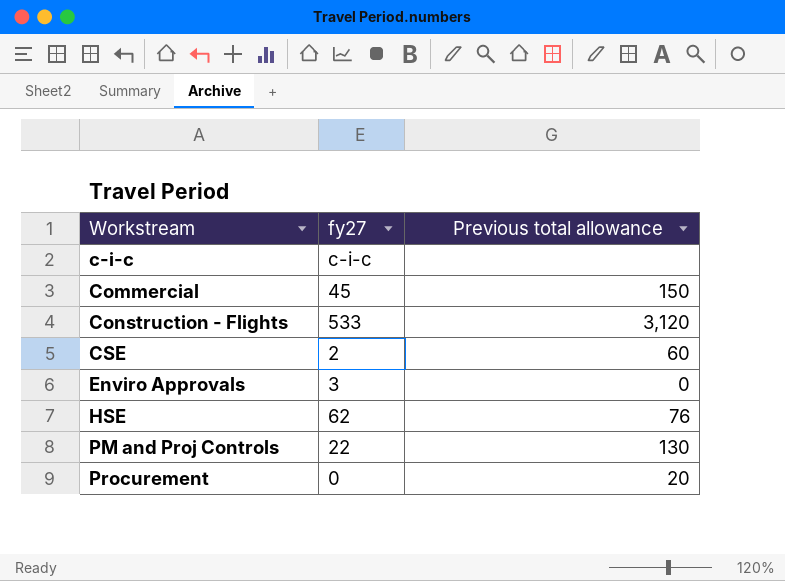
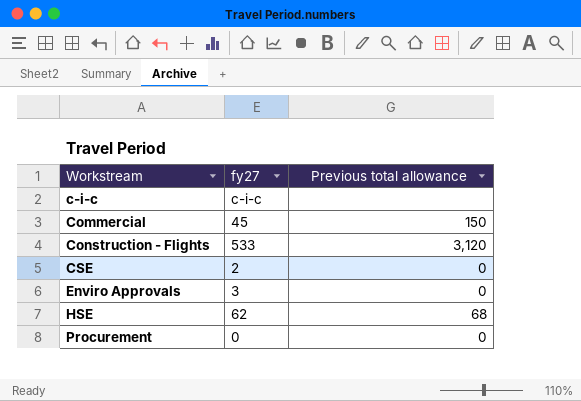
row PM and Proj Controls: 22 | 130 -> none
CSE | Previous total allowance: 60 -> 0
HSE | Previous total allowance: 76 -> 68
Procurement | Previous total allowance: 20 -> 0

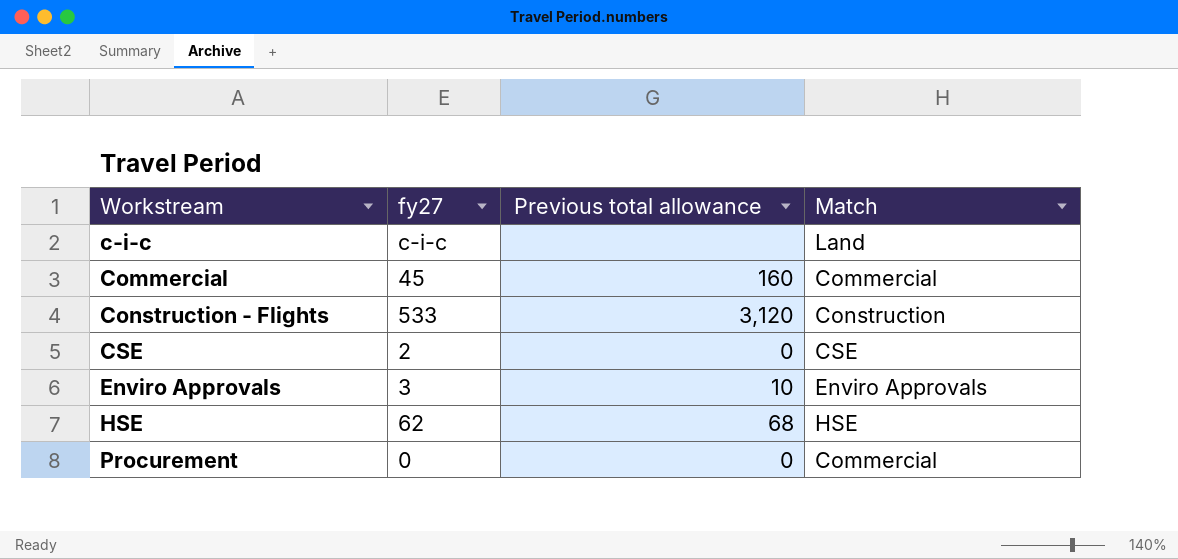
column Match | position: none -> 4
Commercial | Previous total allowance: 150 -> 160
Enviro Approvals | Previous total allowance: 0 -> 10

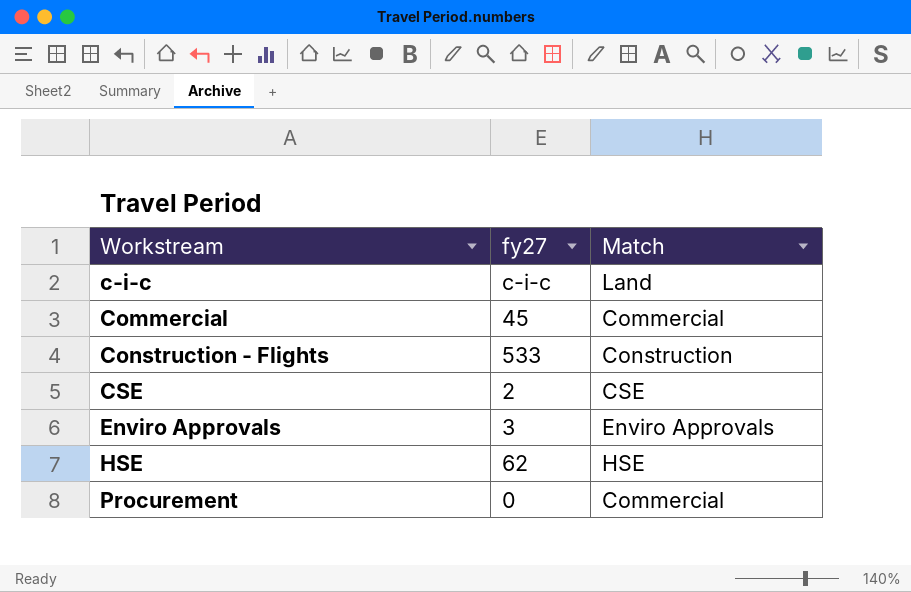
column Previous total allowance | position: 3 -> none

